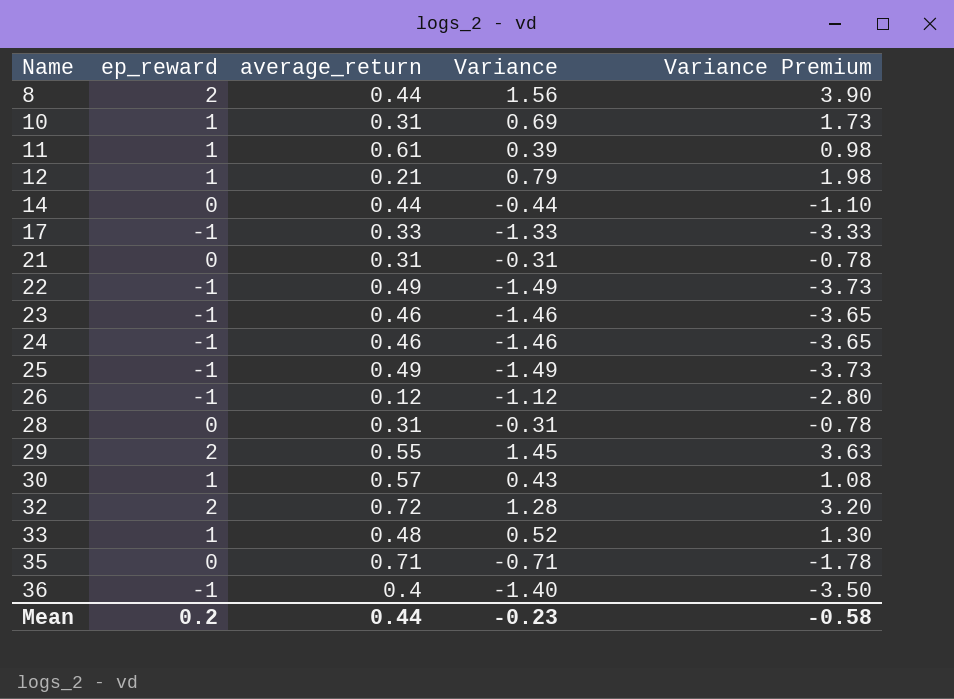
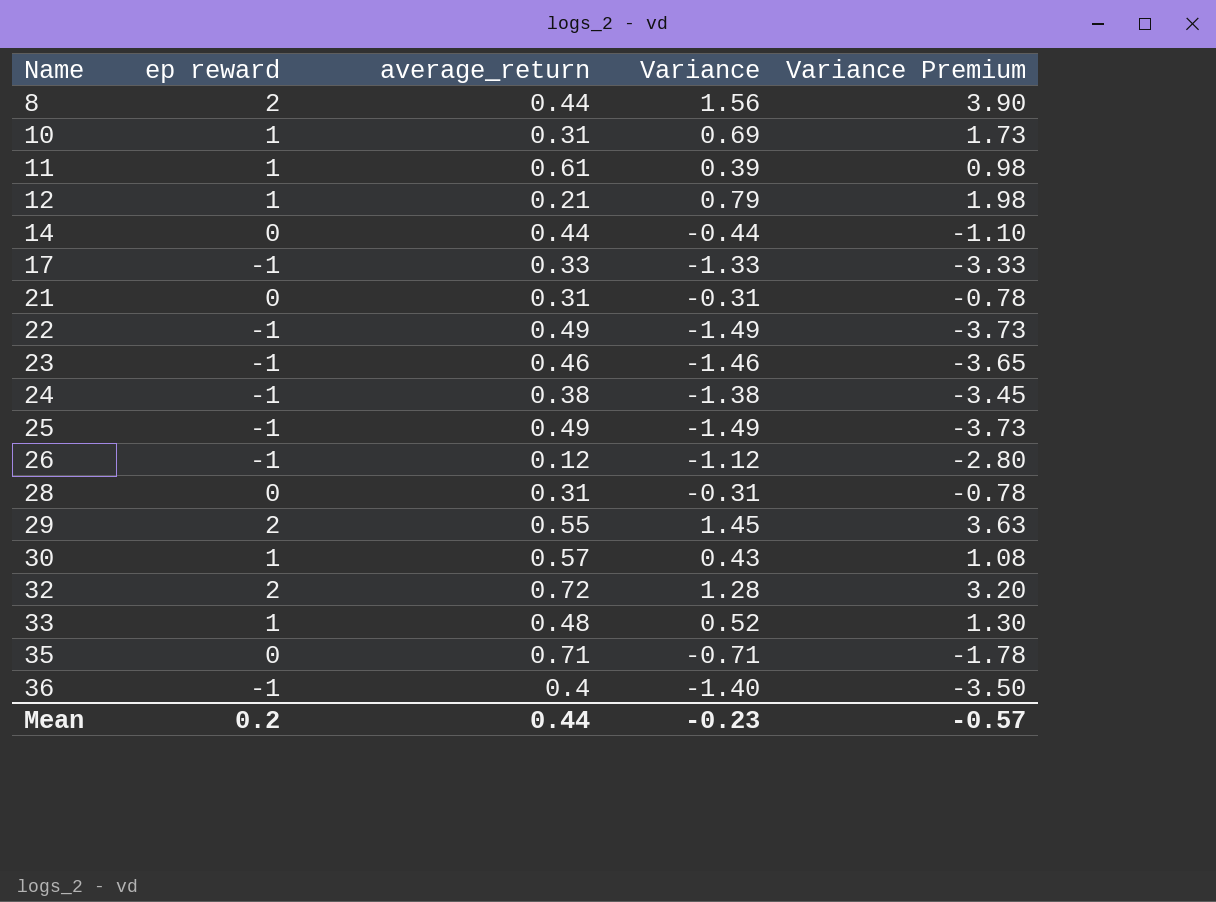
column name: ep_reward -> ep reward
24 | average_return: 0.46 -> 0.38
24 | Variance: -1.46 -> -1.38
24 | Variance Premium: -3.65 -> -3.45
Mean | Variance Premium: -0.58 -> -0.57

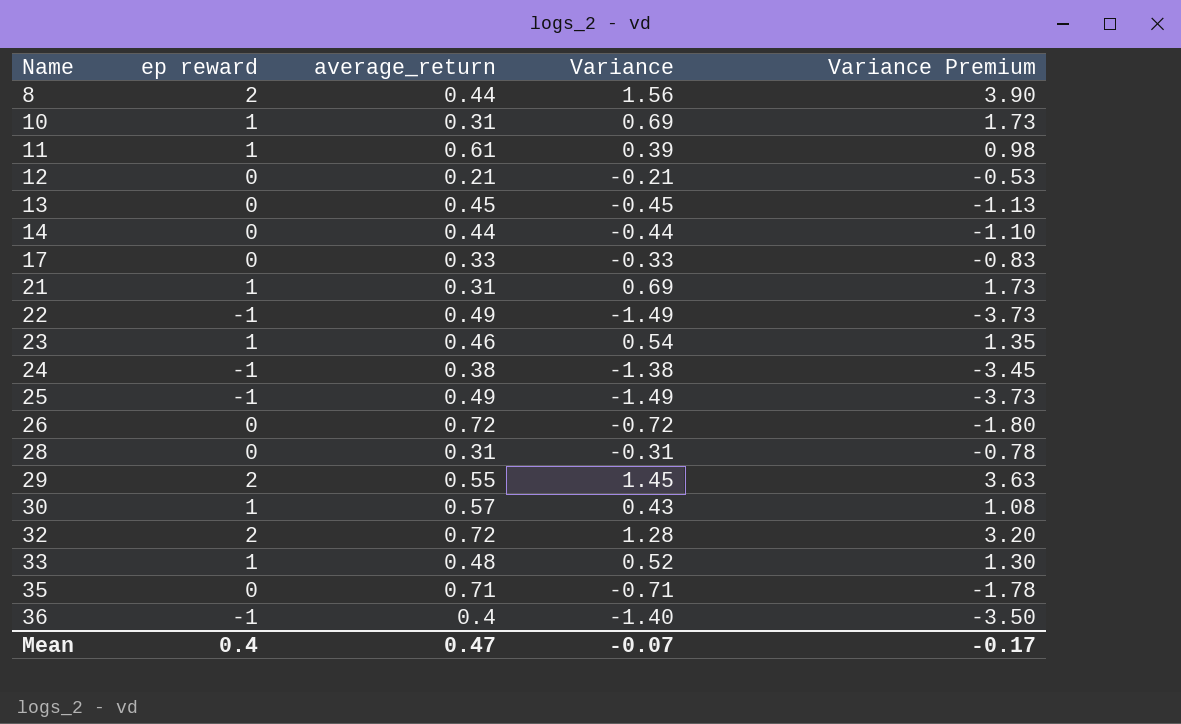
12 | ep reward: 1 -> 0
12 | Variance: 0.79 -> -0.21
12 | Variance Premium: 1.98 -> -0.53
row 13: none -> 0 | 0.45 | -0.45 | -1.13
17 | ep reward: -1 -> 0
17 | Variance: -1.33 -> -0.33
17 | Variance Premium: -3.33 -> -0.83
21 | ep reward: 0 -> 1
21 | Variance: -0.31 -> 0.69
21 | Variance Premium: -0.78 -> 1.73
23 | ep reward: -1 -> 1
23 | Variance: -1.46 -> 0.54
23 | Variance Premium: -3.65 -> 1.35
26 | ep reward: -1 -> 0
26 | average_return: 0.12 -> 0.72
26 | Variance: -1.12 -> -0.72
26 | Variance Premium: -2.80 -> -1.80
Mean | ep reward: 0.2 -> 0.4
Mean | average_return: 0.44 -> 0.47
Mean | Variance: -0.23 -> -0.07
Mean | Variance Premium: -0.57 -> -0.17

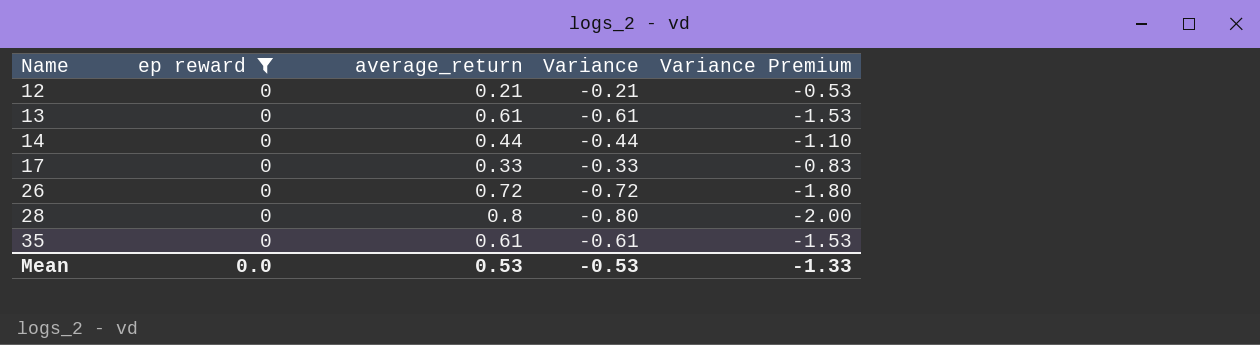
filter: none -> ep reward = 0
13 | average_return: 0.45 -> 0.61
13 | Variance: -0.45 -> -0.61
13 | Variance Premium: -1.13 -> -1.53
28 | average_return: 0.31 -> 0.8
28 | Variance: -0.31 -> -0.80
28 | Variance Premium: -0.78 -> -2.00
35 | average_return: 0.71 -> 0.61
35 | Variance: -0.71 -> -0.61
35 | Variance Premium: -1.78 -> -1.53
Mean | ep reward: 0.4 -> 0.0
Mean | average_return: 0.47 -> 0.53
Mean | Variance: -0.07 -> -0.53
Mean | Variance Premium: -0.17 -> -1.33

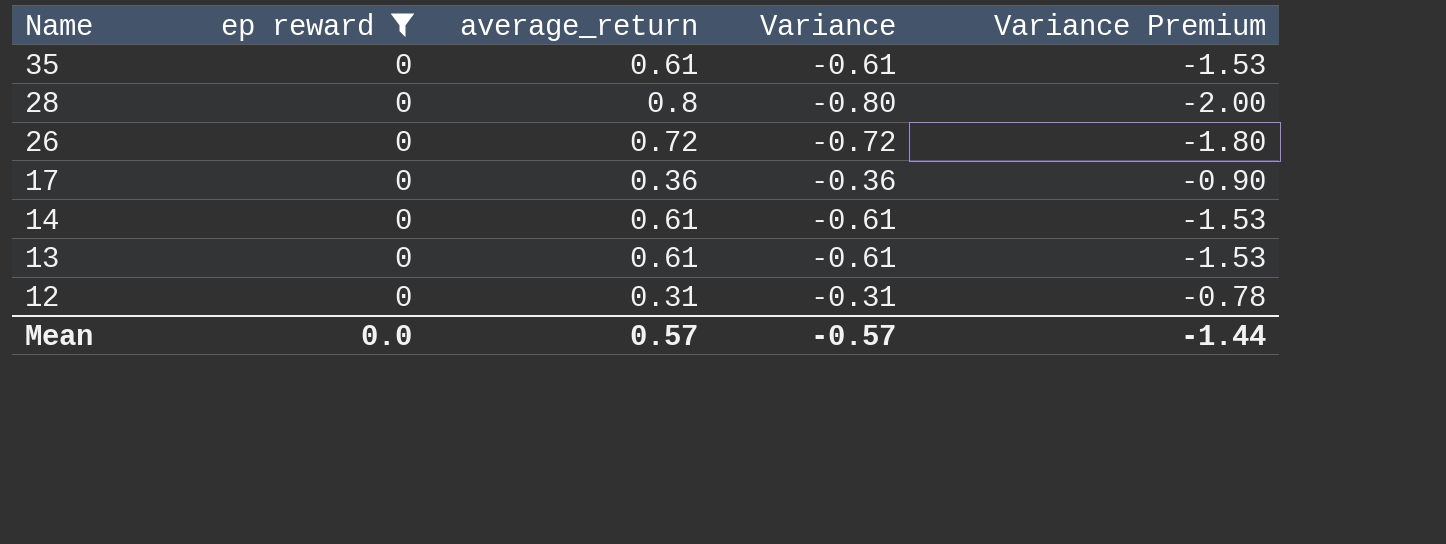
row order: Name ascending -> Name descending
17 | average_return: 0.33 -> 0.36
17 | Variance: -0.33 -> -0.36
17 | Variance Premium: -0.83 -> -0.90
14 | average_return: 0.44 -> 0.61
14 | Variance: -0.44 -> -0.61
14 | Variance Premium: -1.10 -> -1.53
12 | average_return: 0.21 -> 0.31
12 | Variance: -0.21 -> -0.31
12 | Variance Premium: -0.53 -> -0.78
Mean | average_return: 0.53 -> 0.57
Mean | Variance: -0.53 -> -0.57
Mean | Variance Premium: -1.33 -> -1.44

